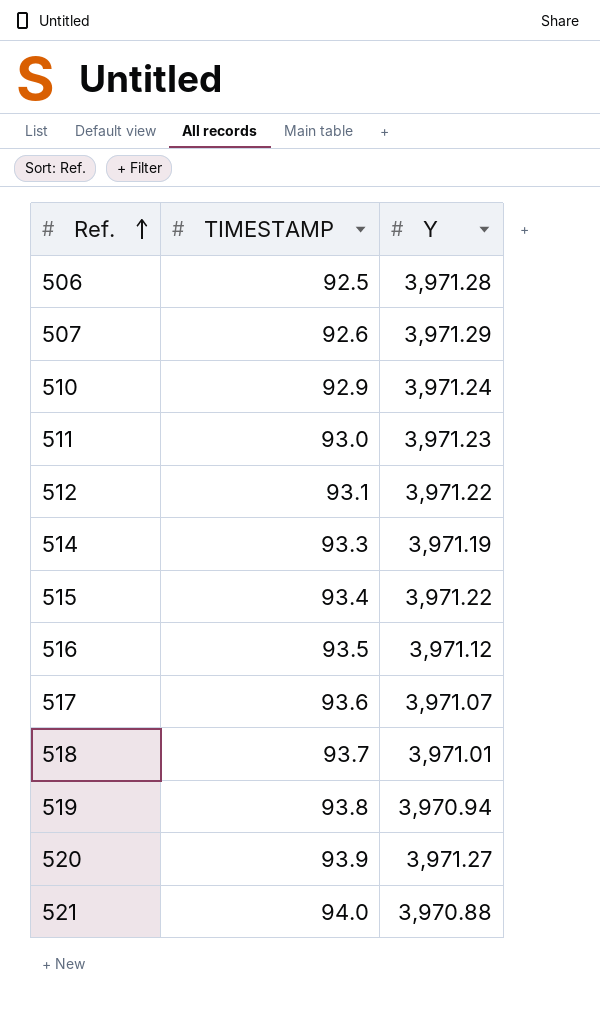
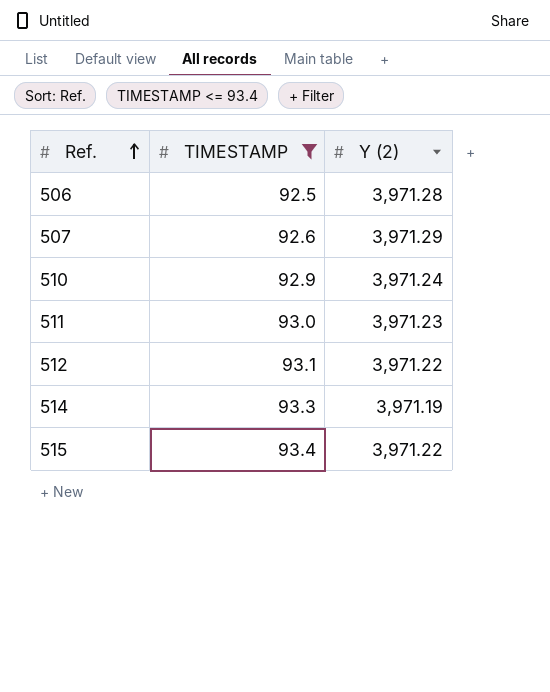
filter: none -> TIMESTAMP <= 93.4
column name: Y -> Y (2)

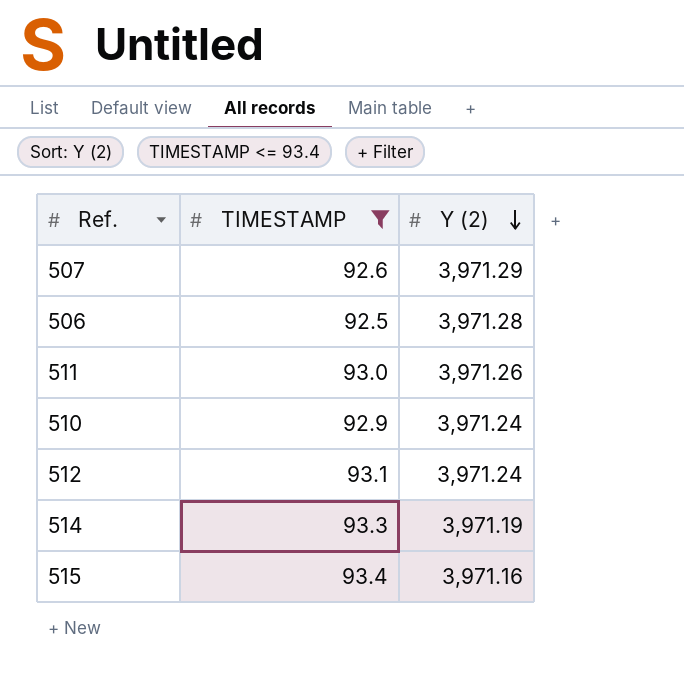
row order: Ref. ascending -> Y (2) descending
511 | Y (2): 3,971.23 -> 3,971.26
512 | Y (2): 3,971.22 -> 3,971.24
515 | Y (2): 3,971.22 -> 3,971.16

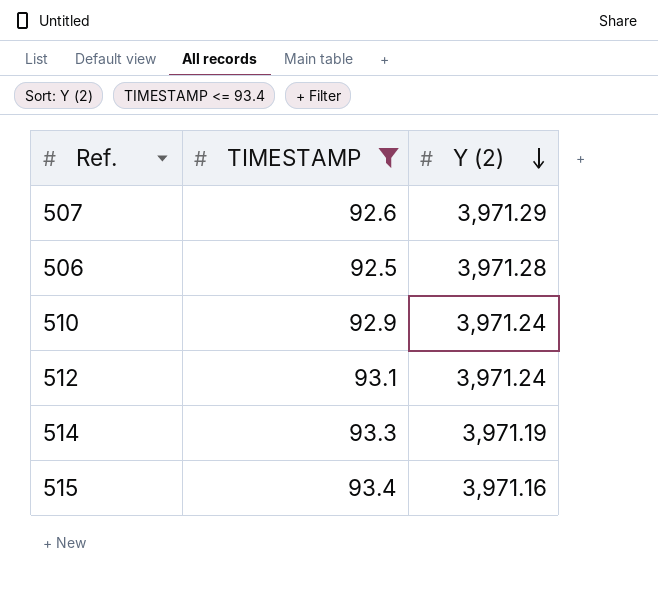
row 511: 93.0 | 3,971.26 -> none

